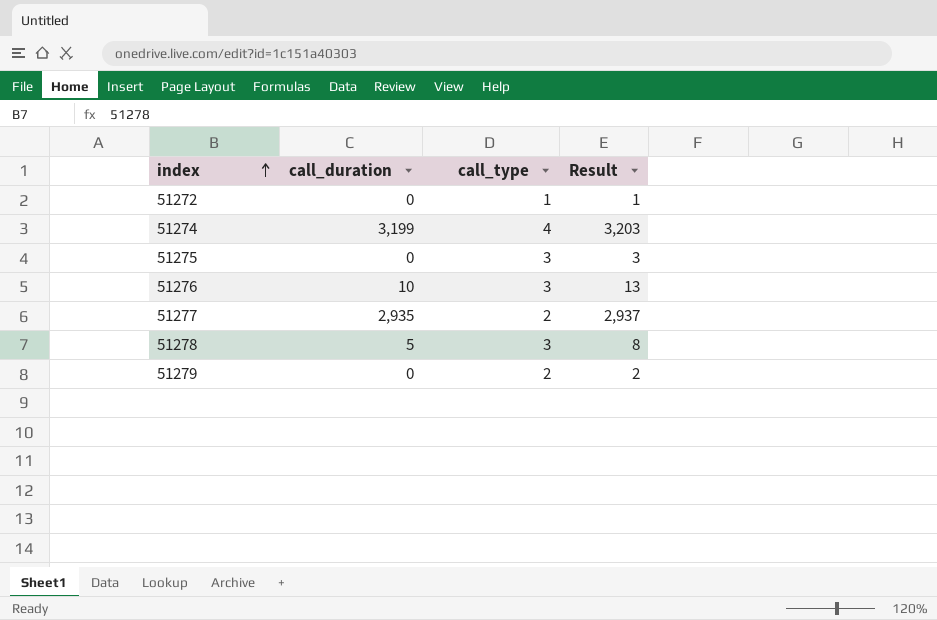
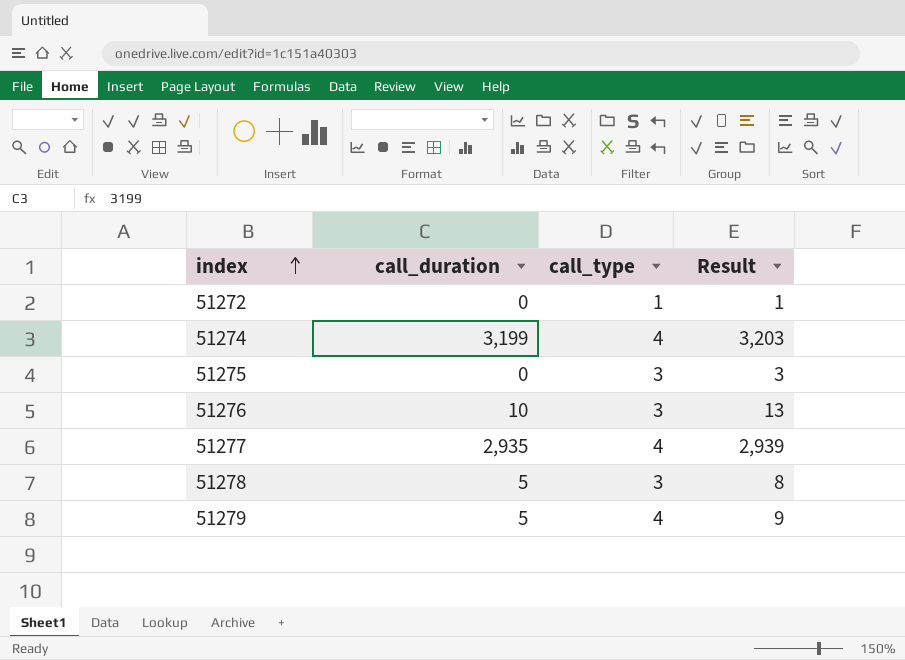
51277 | call_type: 2 -> 4
51277 | Result: 2,937 -> 2,939
51279 | call_duration: 0 -> 5
51279 | call_type: 2 -> 4
51279 | Result: 2 -> 9

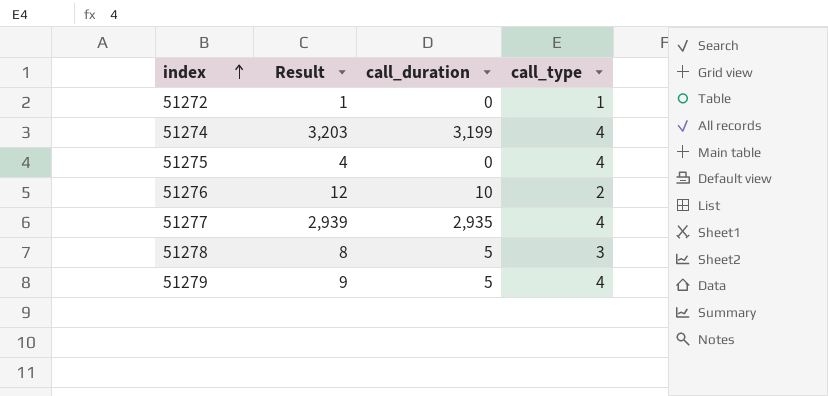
column Result | position: 4 -> 2
51275 | Result: 3 -> 4
51275 | call_type: 3 -> 4
51276 | Result: 13 -> 12
51276 | call_type: 3 -> 2

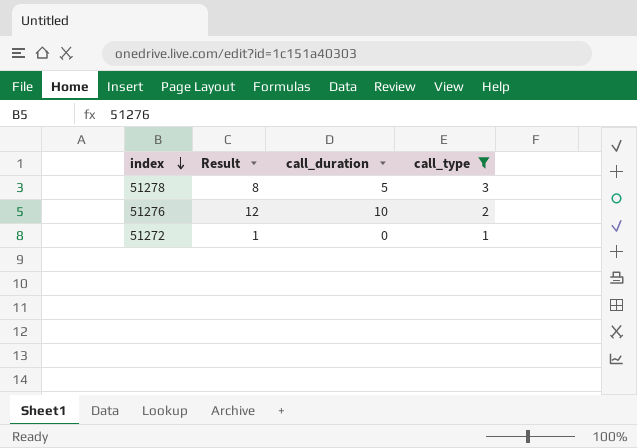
filter: none -> call_type != 4
row order: index ascending -> index descending

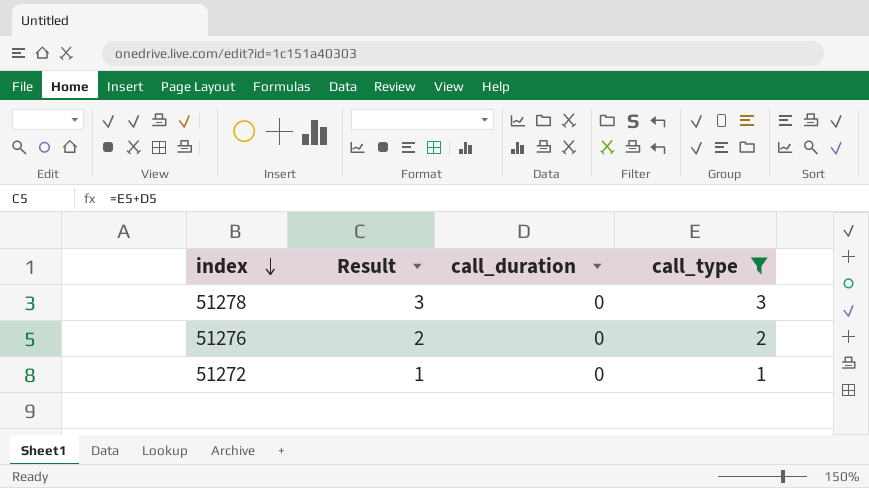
51278 | Result: 8 -> 3
51278 | call_duration: 5 -> 0
51276 | Result: 12 -> 2
51276 | call_duration: 10 -> 0

